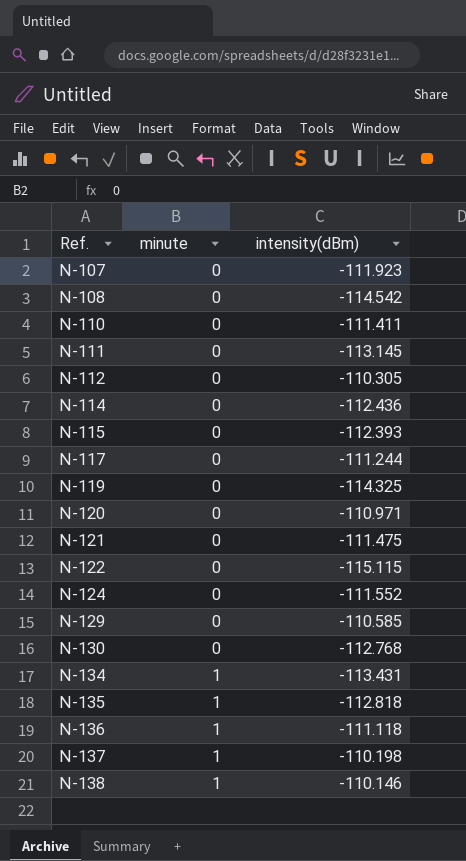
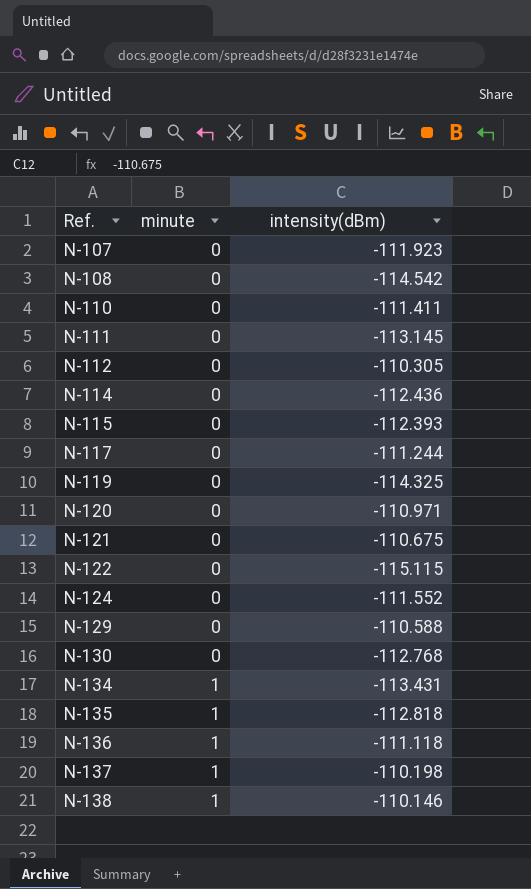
N-121 | intensity(dBm): -111.475 -> -110.675
N-129 | intensity(dBm): -110.585 -> -110.588

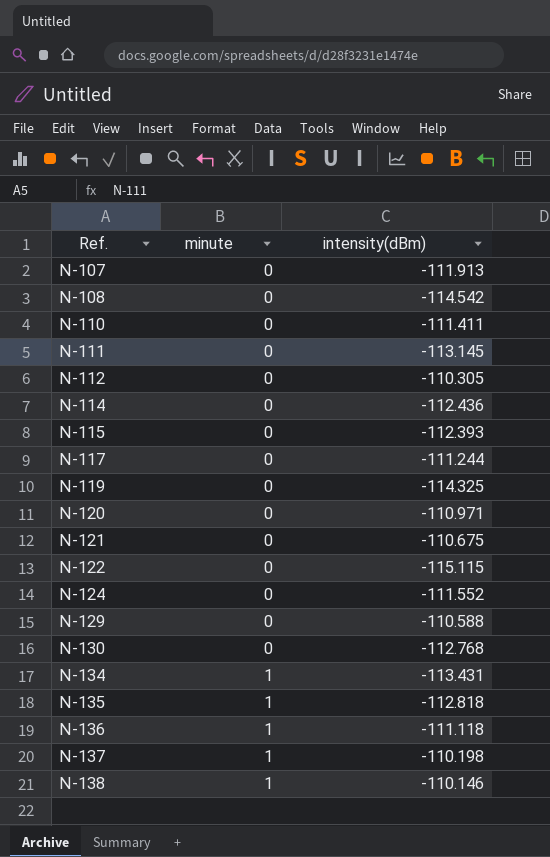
N-107 | intensity(dBm): -111.923 -> -111.913

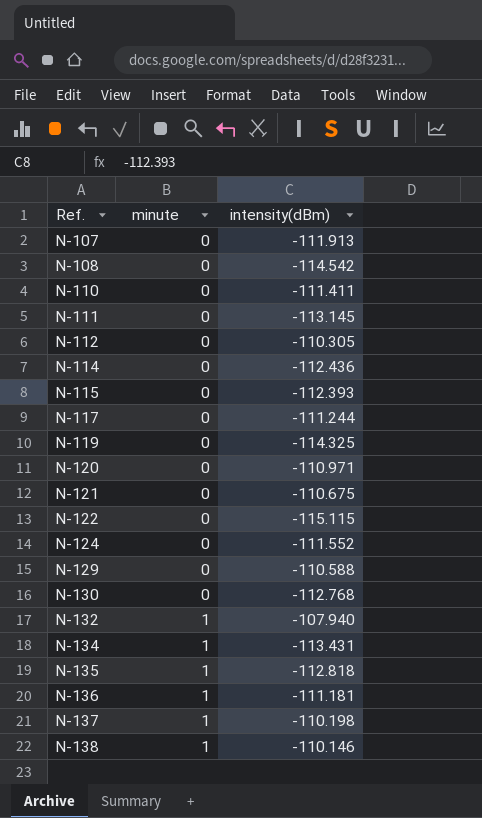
row N-132: none -> 1 | -107.940
N-136 | intensity(dBm): -111.118 -> -111.181

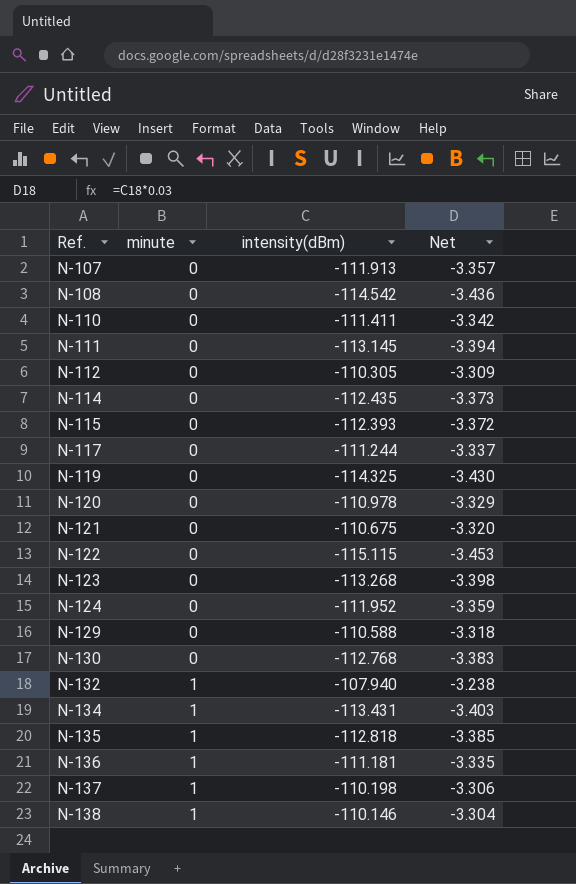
column Net | formula: none -> [intensity(dBm)] * 0.03
N-114 | intensity(dBm): -112.436 -> -112.435
N-120 | intensity(dBm): -110.971 -> -110.978
row N-123: none -> 0 | -113.268 | -3.398
N-124 | intensity(dBm): -111.552 -> -111.952

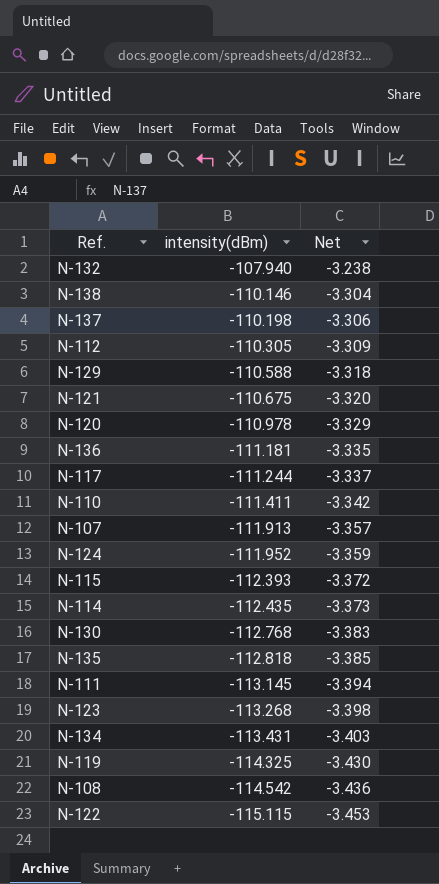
row order: Ref. ascending -> intensity(dBm) descending
column minute | position: 2 -> none

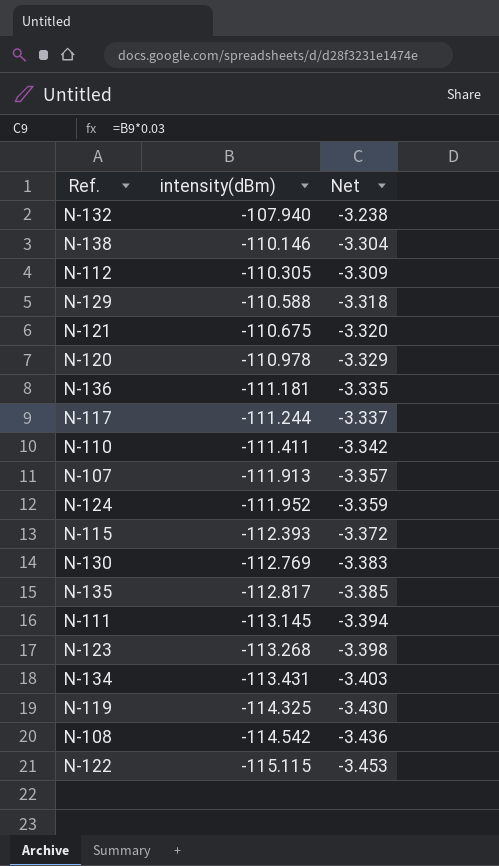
row N-137: -110.198 | -3.306 -> none
row N-114: -112.435 | -3.373 -> none
N-130 | intensity(dBm): -112.768 -> -112.769
N-135 | intensity(dBm): -112.818 -> -112.817

